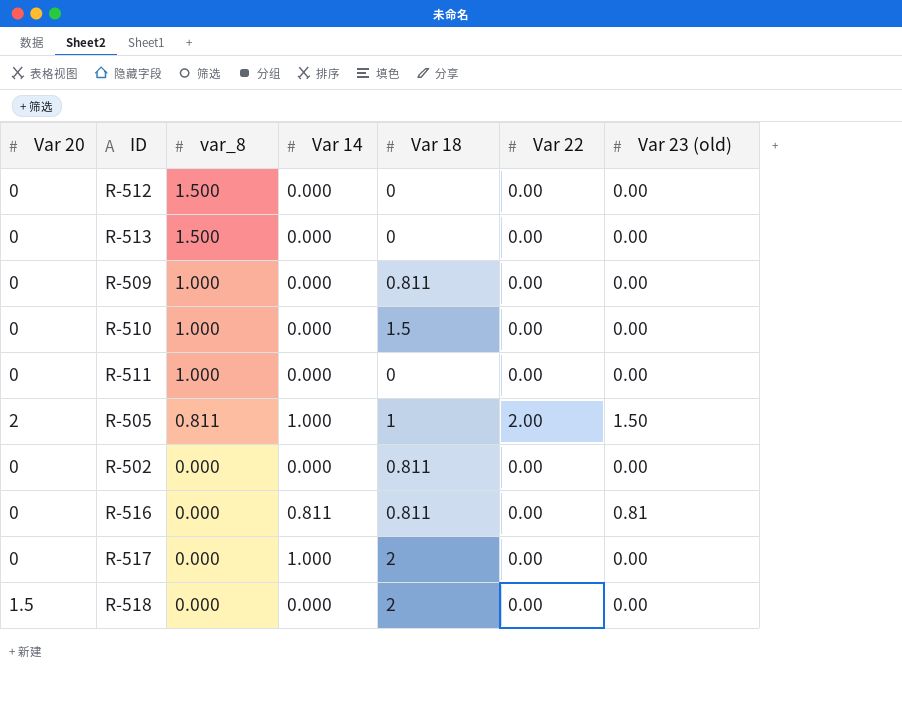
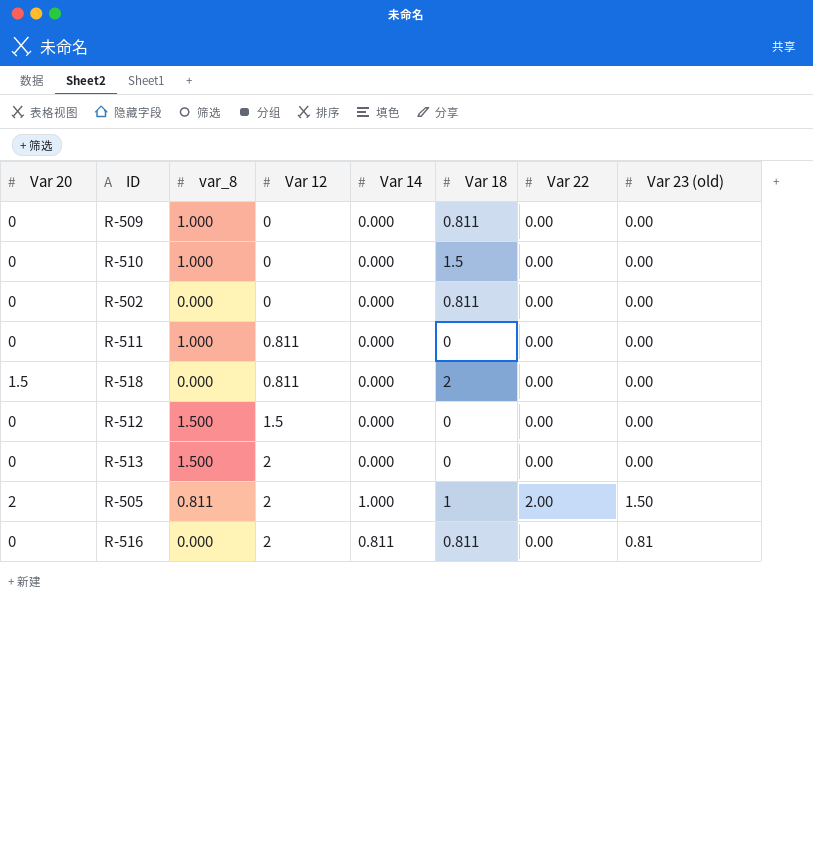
row order: var_8 descending -> Var 12 ascending
column Var 12 | position: none -> 4
row R-517: 0 | 0.000 | 1.000 | 2 | 0.00 | 0.00 -> none

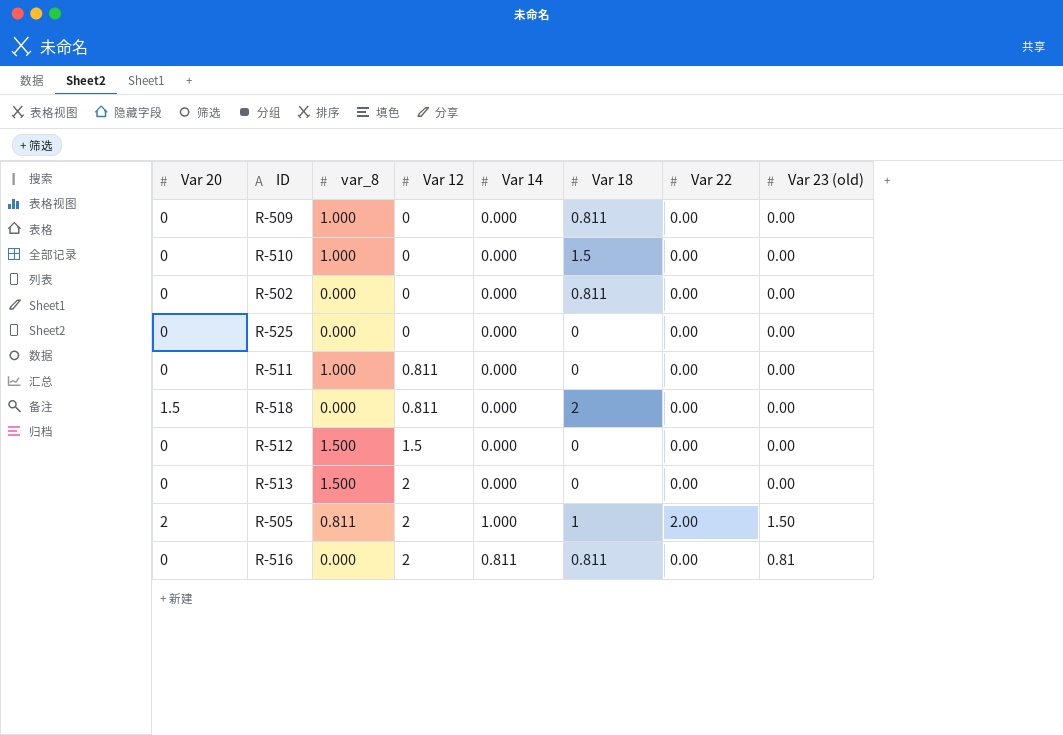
row R-525: none -> 0 | 0.000 | 0 | 0.000 | 0 | 0.00 | 0.00

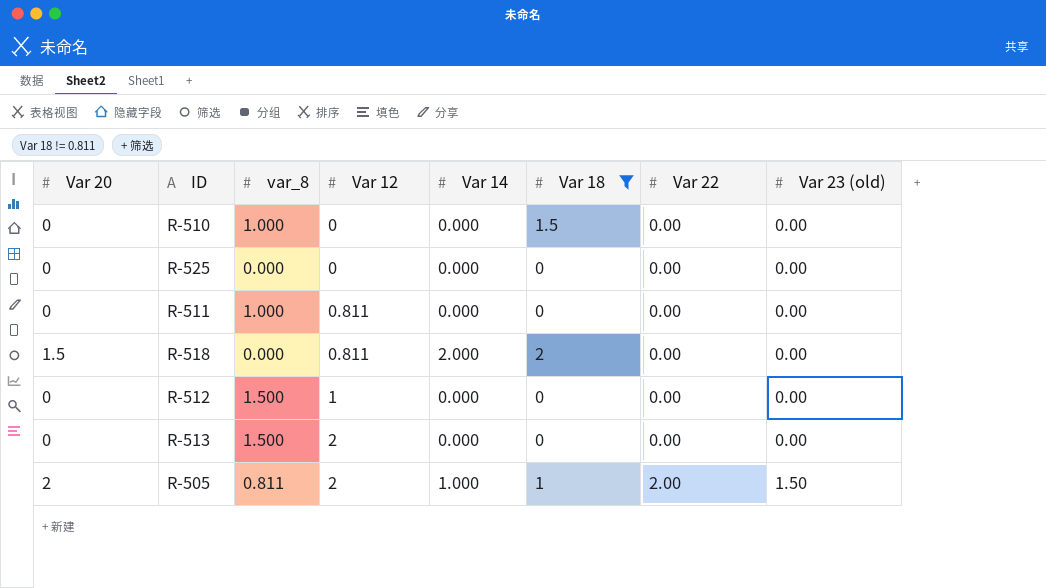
filter: none -> Var 18 != 0.811
R-518 | Var 14: 0.000 -> 2.000
R-512 | Var 12: 1.5 -> 1

